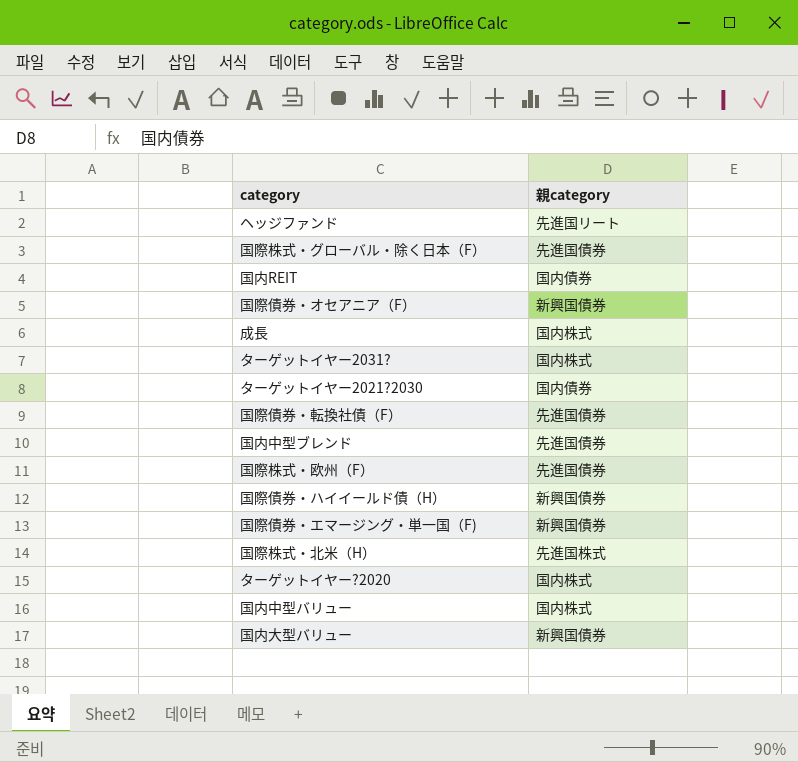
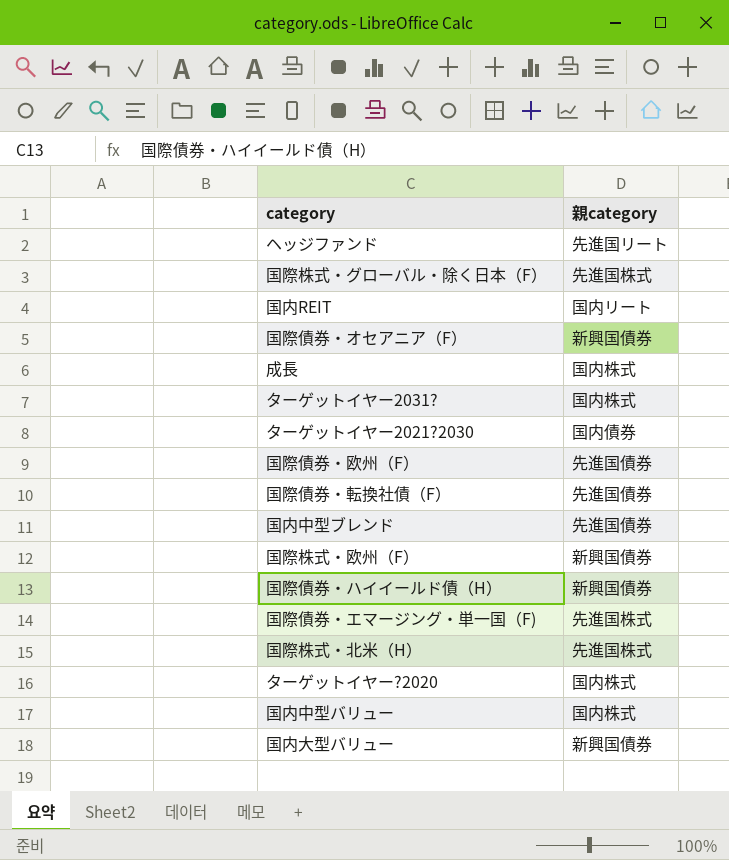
国際株式・グローバル・除く日本（F） | 親category: 先進国債券 -> 先進国株式
国内REIT | 親category: 国内債券 -> 国内リート
row 国際債券・欧州（F）: none -> 先進国債券
国際株式・欧州（F） | 親category: 先進国債券 -> 新興国債券
国際債券・エマージング・単一国（F) | 親category: 新興国債券 -> 先進国株式

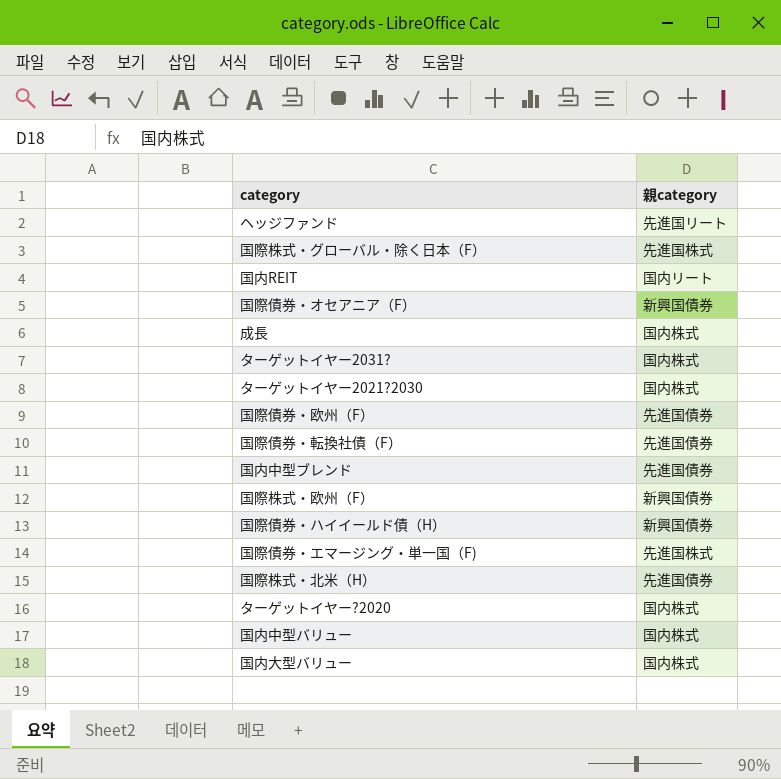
ターゲットイヤー2021?2030 | 親category: 国内債券 -> 国内株式
国際株式・北米（H） | 親category: 先進国株式 -> 先進国債券
国内大型バリュー | 親category: 新興国債券 -> 国内株式

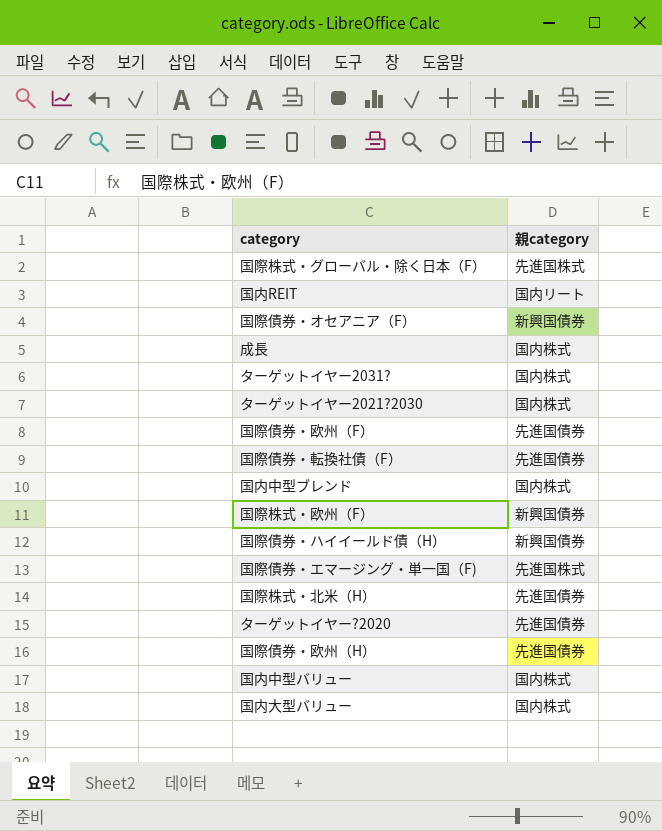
row ヘッジファンド: 先進国リート -> none
国内中型ブレンド | 親category: 先進国債券 -> 国内株式
ターゲットイヤー?2020 | 親category: 国内株式 -> 先進国債券
row 国際債券・欧州（H）: none -> 先進国債券

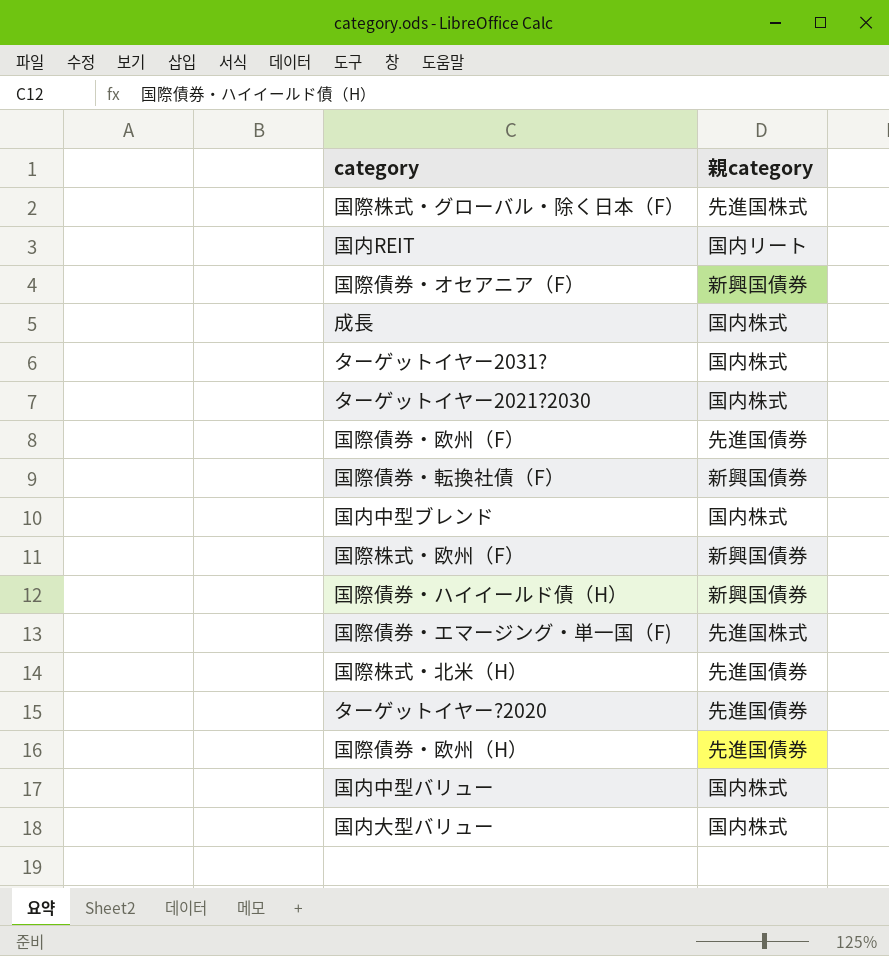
国際債券・転換社債（F） | 親category: 先進国債券 -> 新興国債券

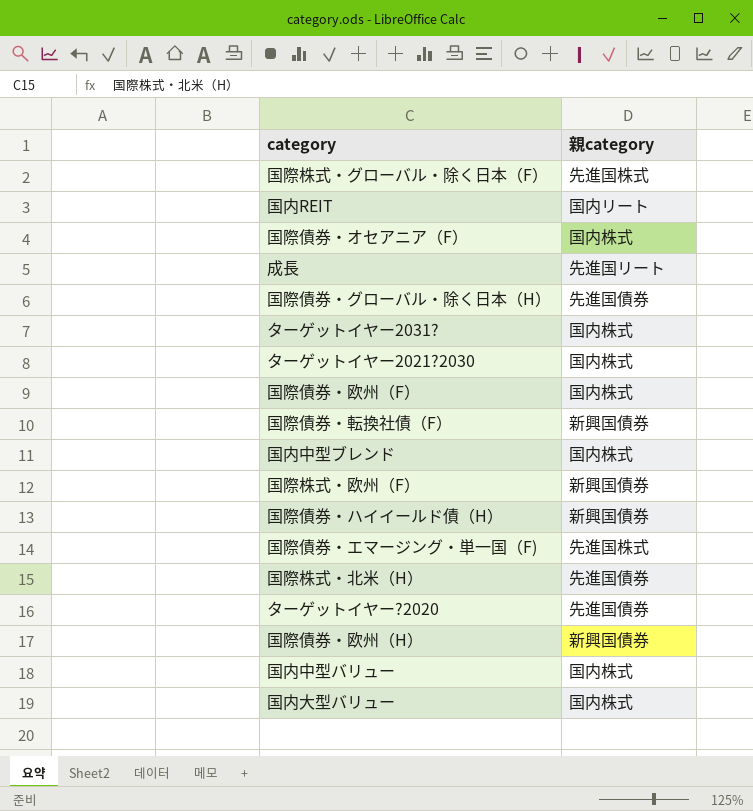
国際債券・オセアニア（F） | 親category: 新興国債券 -> 国内株式
成長 | 親category: 国内株式 -> 先進国リート
row 国際債券・グローバル・除く日本（H）: none -> 先進国債券
国際債券・欧州（F） | 親category: 先進国債券 -> 国内株式
国際債券・欧州（H） | 親category: 先進国債券 -> 新興国債券

